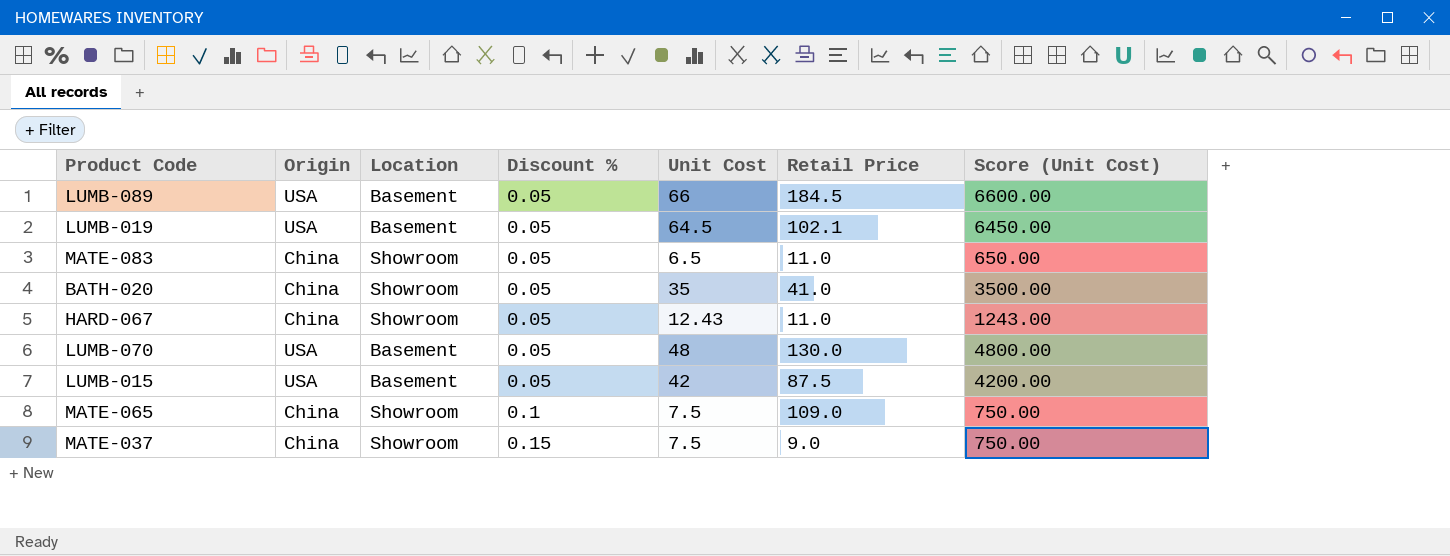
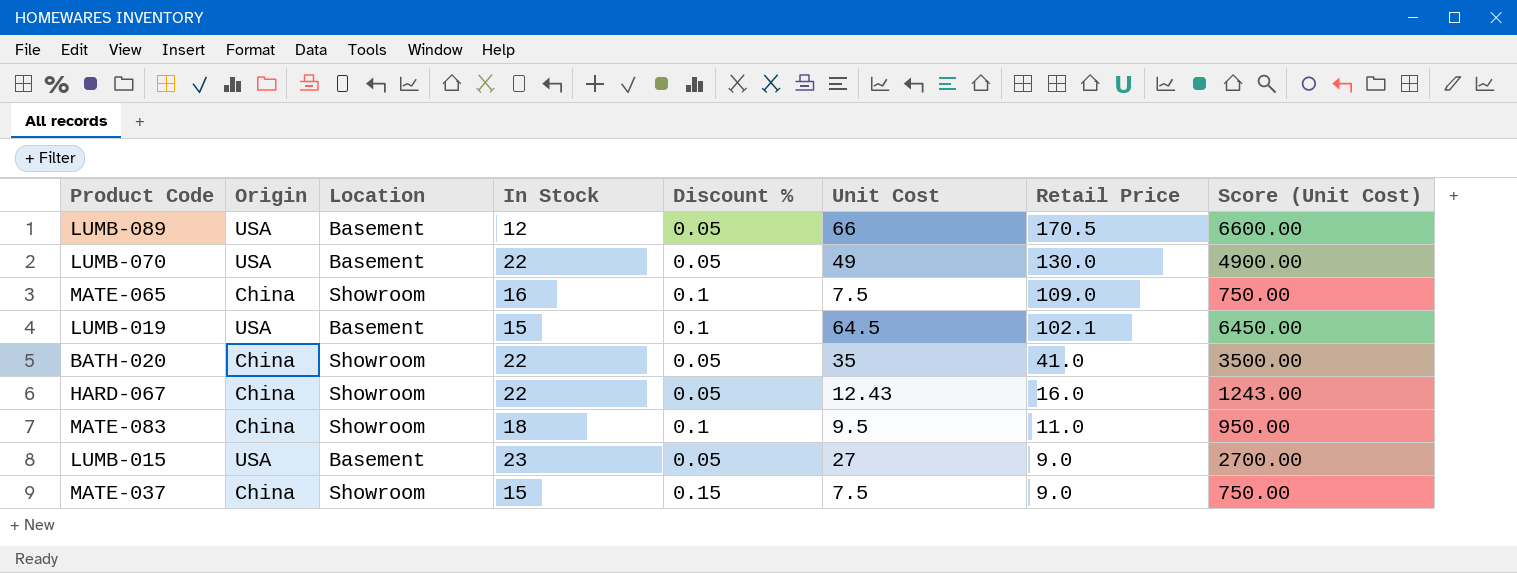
row order: Discount % ascending -> Retail Price descending
column In Stock | position: none -> 4
LUMB-089 | Retail Price: 184.5 -> 170.5
LUMB-070 | Unit Cost: 48 -> 49
LUMB-070 | Score (Unit Cost): 4800.00 -> 4900.00
LUMB-019 | Discount %: 0.05 -> 0.1
HARD-067 | Retail Price: 11.0 -> 16.0
MATE-083 | Discount %: 0.05 -> 0.1
MATE-083 | Unit Cost: 6.5 -> 9.5
MATE-083 | Score (Unit Cost): 650.00 -> 950.00
LUMB-015 | Unit Cost: 42 -> 27
LUMB-015 | Retail Price: 87.5 -> 9.0
LUMB-015 | Score (Unit Cost): 4200.00 -> 2700.00

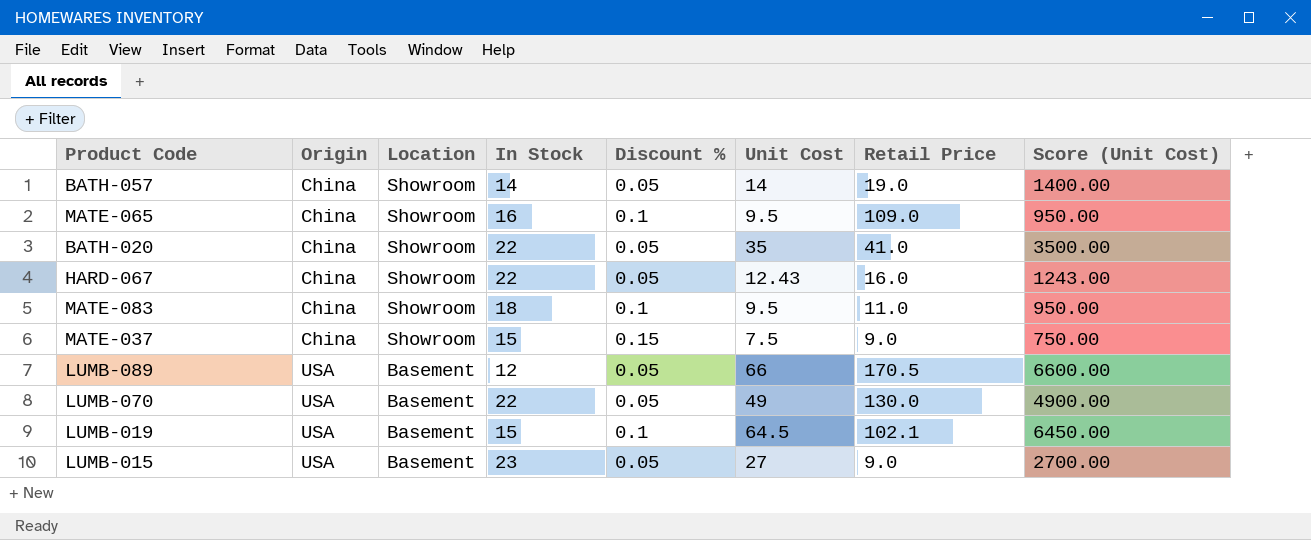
row order: Retail Price descending -> Origin ascending
row BATH-057: none -> China | Showroom | 14 | 0.05 | 14 | 19.0 | 1400.00
MATE-065 | Unit Cost: 7.5 -> 9.5
MATE-065 | Score (Unit Cost): 750.00 -> 950.00

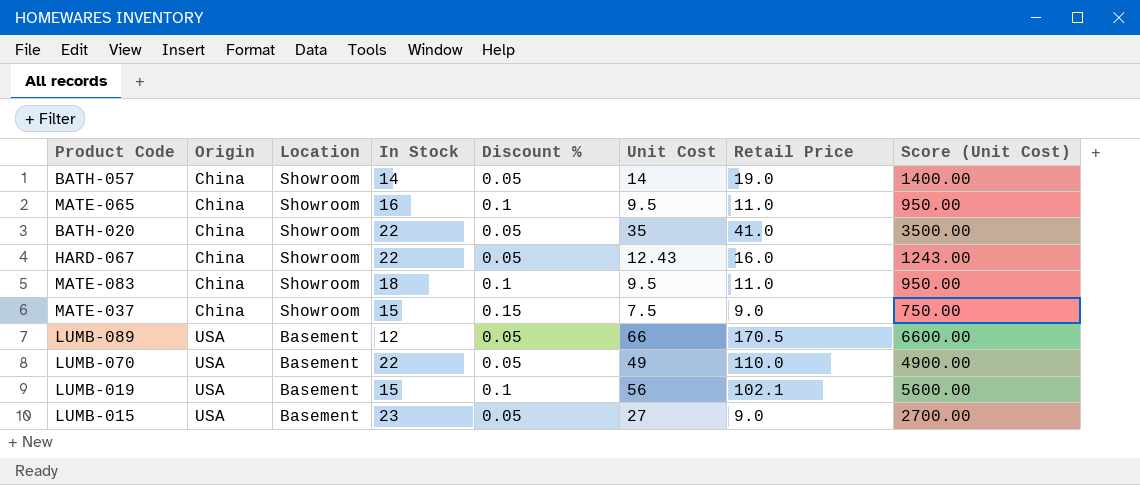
MATE-065 | Retail Price: 109.0 -> 11.0
LUMB-070 | Retail Price: 130.0 -> 110.0
LUMB-019 | Unit Cost: 64.5 -> 56
LUMB-019 | Score (Unit Cost): 6450.00 -> 5600.00

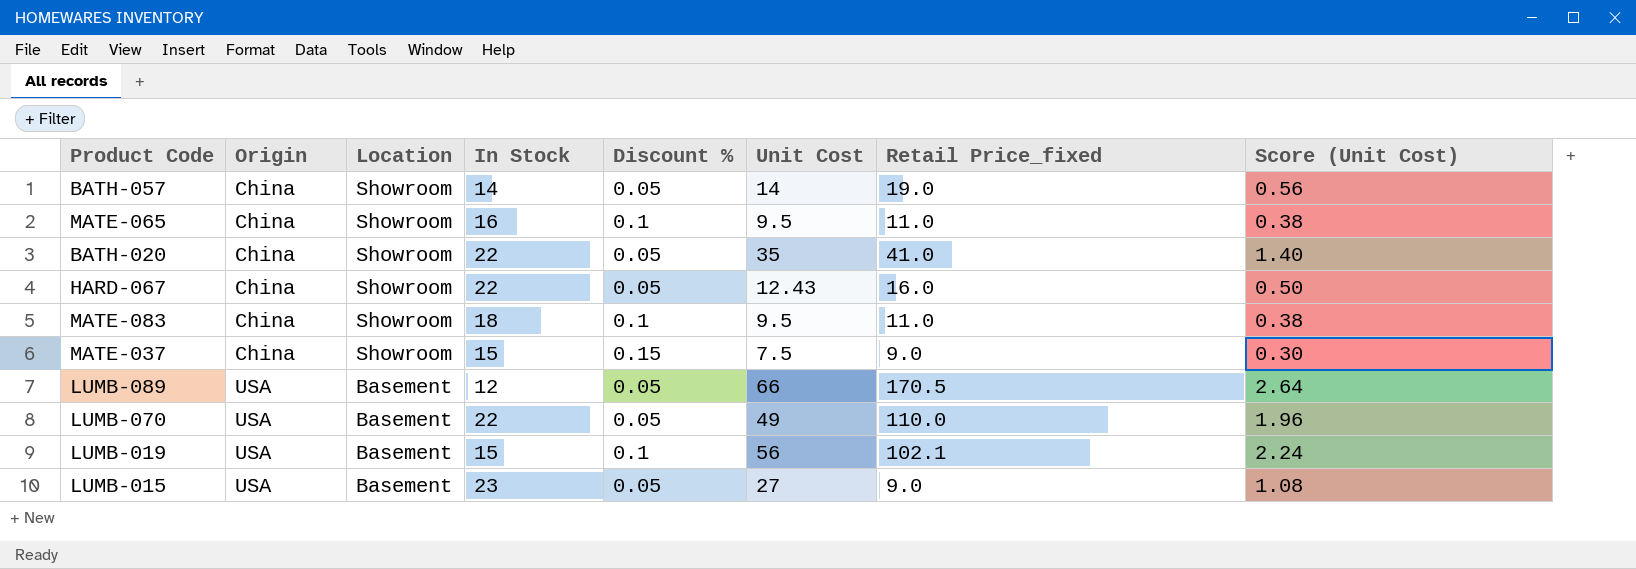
column name: Retail Price -> Retail Price_fixed
column Score (Unit Cost) | formula: [Unit Cost] * 100 -> [Unit Cost] * 0.04

